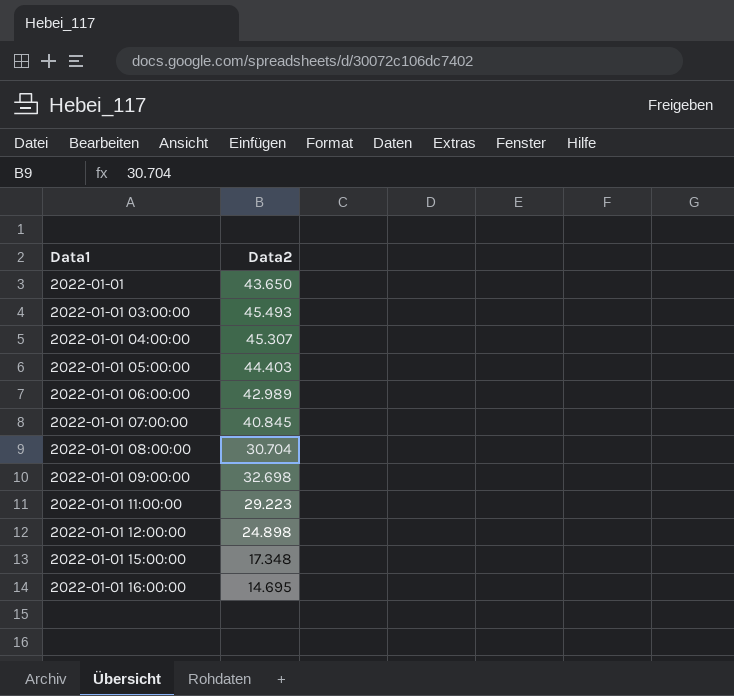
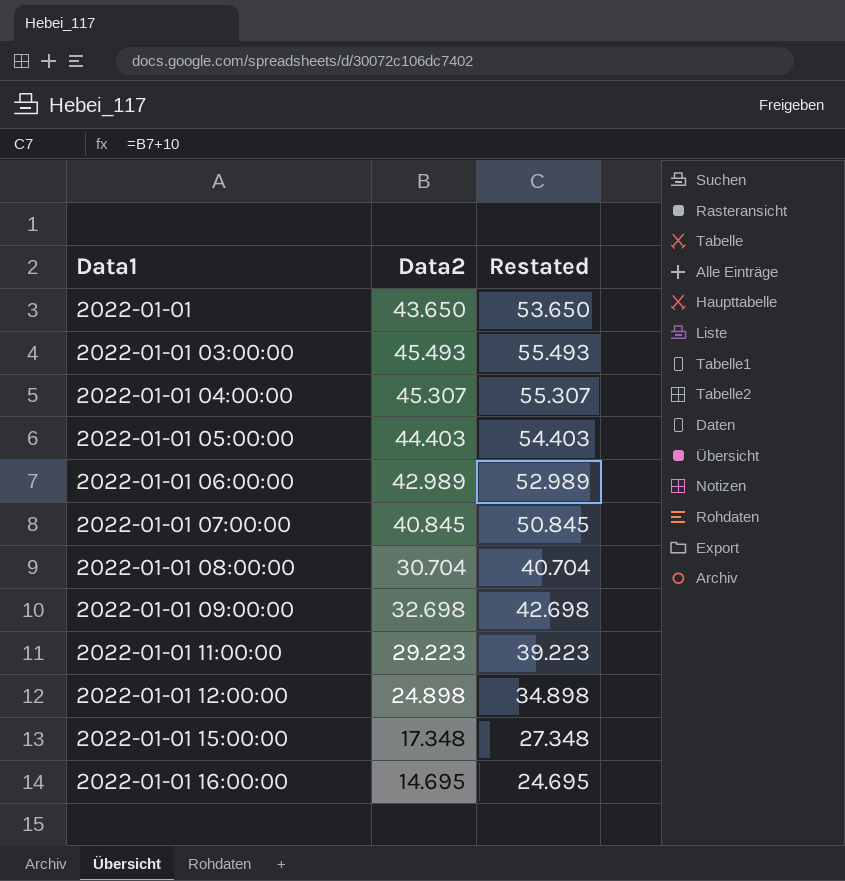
column Restated | formula: none -> [Data2] + 10

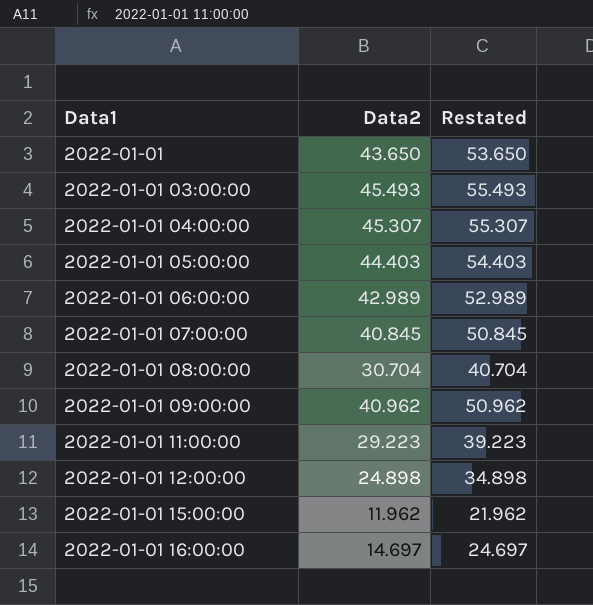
2022-01-01 09:00:00 | Data2: 32.698 -> 40.962
2022-01-01 09:00:00 | Restated: 42.698 -> 50.962
2022-01-01 15:00:00 | Data2: 17.348 -> 11.962
2022-01-01 15:00:00 | Restated: 27.348 -> 21.962
2022-01-01 16:00:00 | Data2: 14.695 -> 14.697
2022-01-01 16:00:00 | Restated: 24.695 -> 24.697

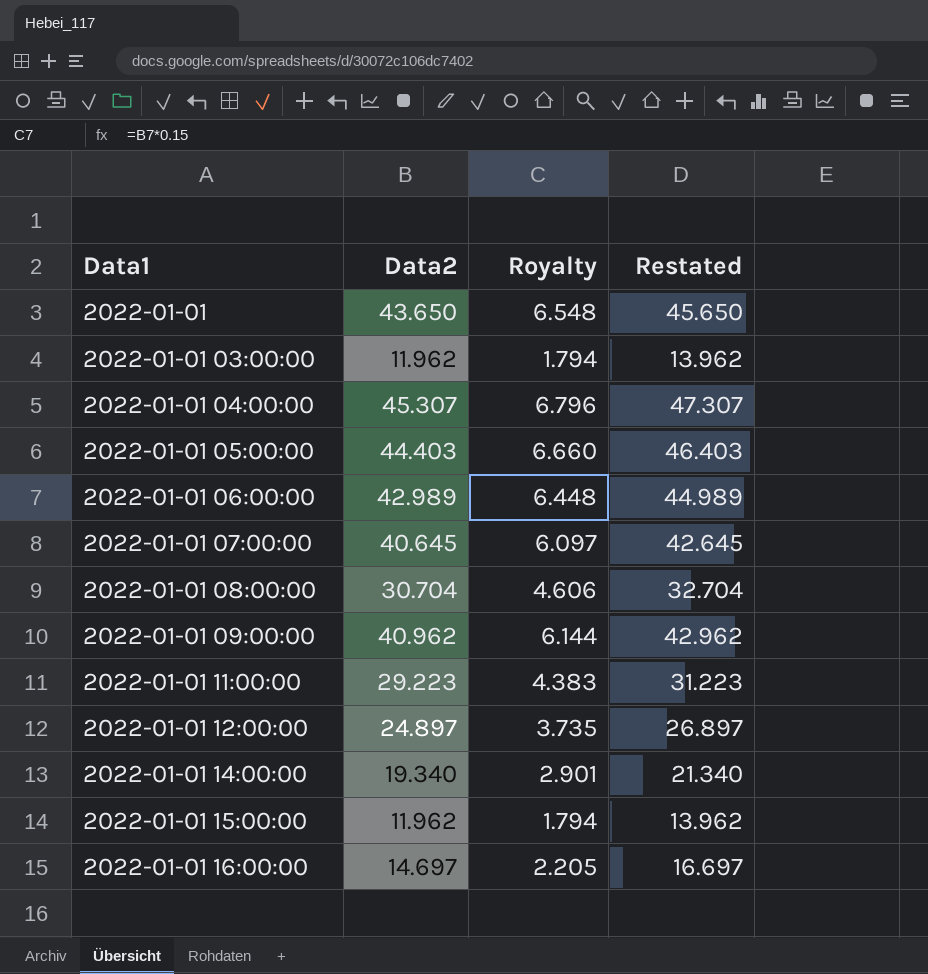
column Royalty | formula: none -> [Data2] * 0.15
column Restated | formula: [Data2] + 10 -> [Data2] + 2
2022-01-01 03:00:00 | Data2: 45.493 -> 11.962
2022-01-01 07:00:00 | Data2: 40.845 -> 40.645
2022-01-01 12:00:00 | Data2: 24.898 -> 24.897
row 2022-01-01 14:00:00: none -> 19.340 | 2.901 | 21.340

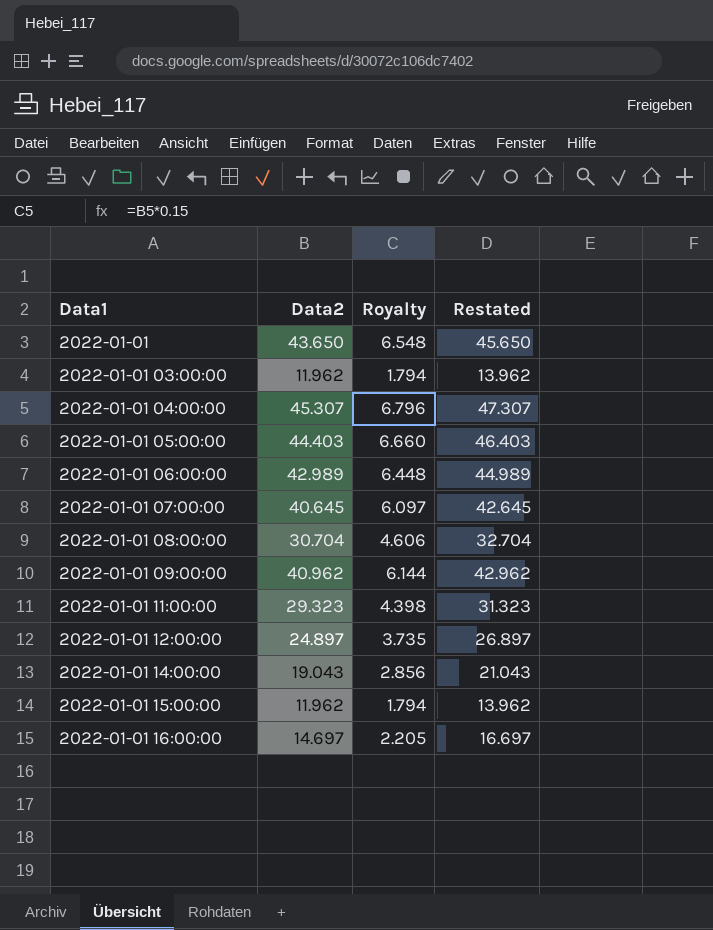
2022-01-01 11:00:00 | Data2: 29.223 -> 29.323
2022-01-01 11:00:00 | Royalty: 4.383 -> 4.398
2022-01-01 11:00:00 | Restated: 31.223 -> 31.323
2022-01-01 14:00:00 | Data2: 19.340 -> 19.043
2022-01-01 14:00:00 | Royalty: 2.901 -> 2.856
2022-01-01 14:00:00 | Restated: 21.340 -> 21.043

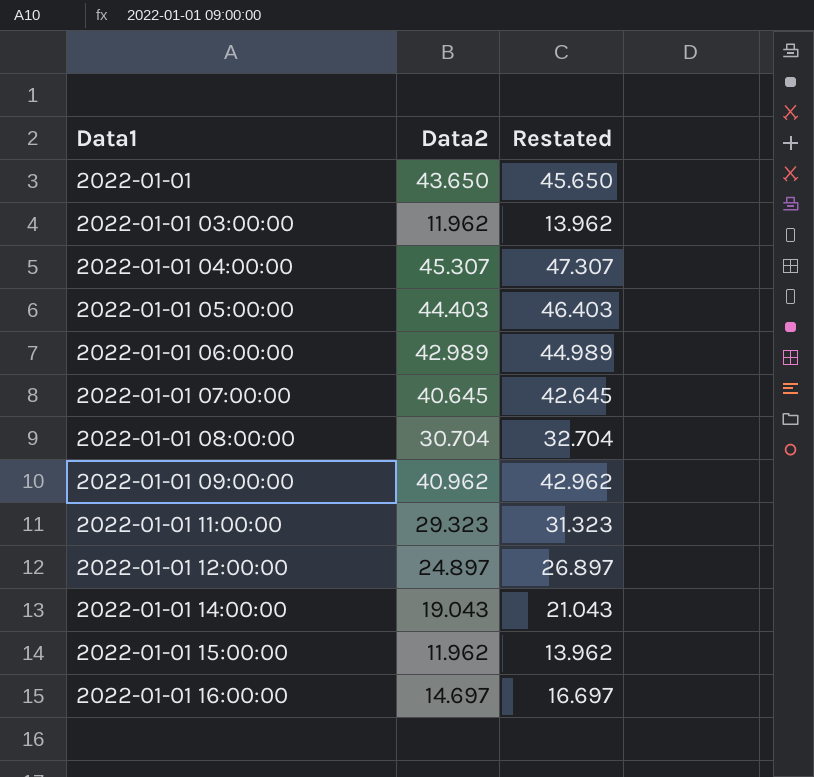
column Royalty | formula: [Data2] * 0.15 -> none

